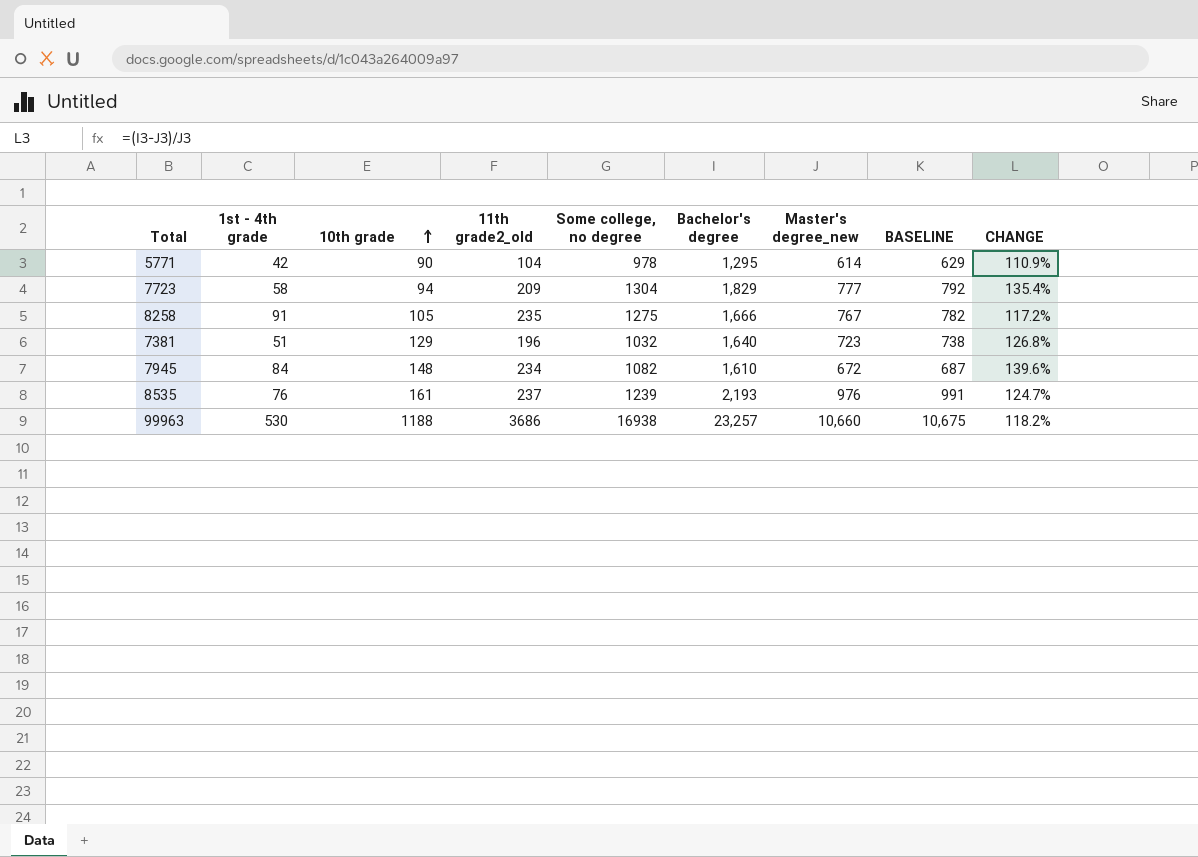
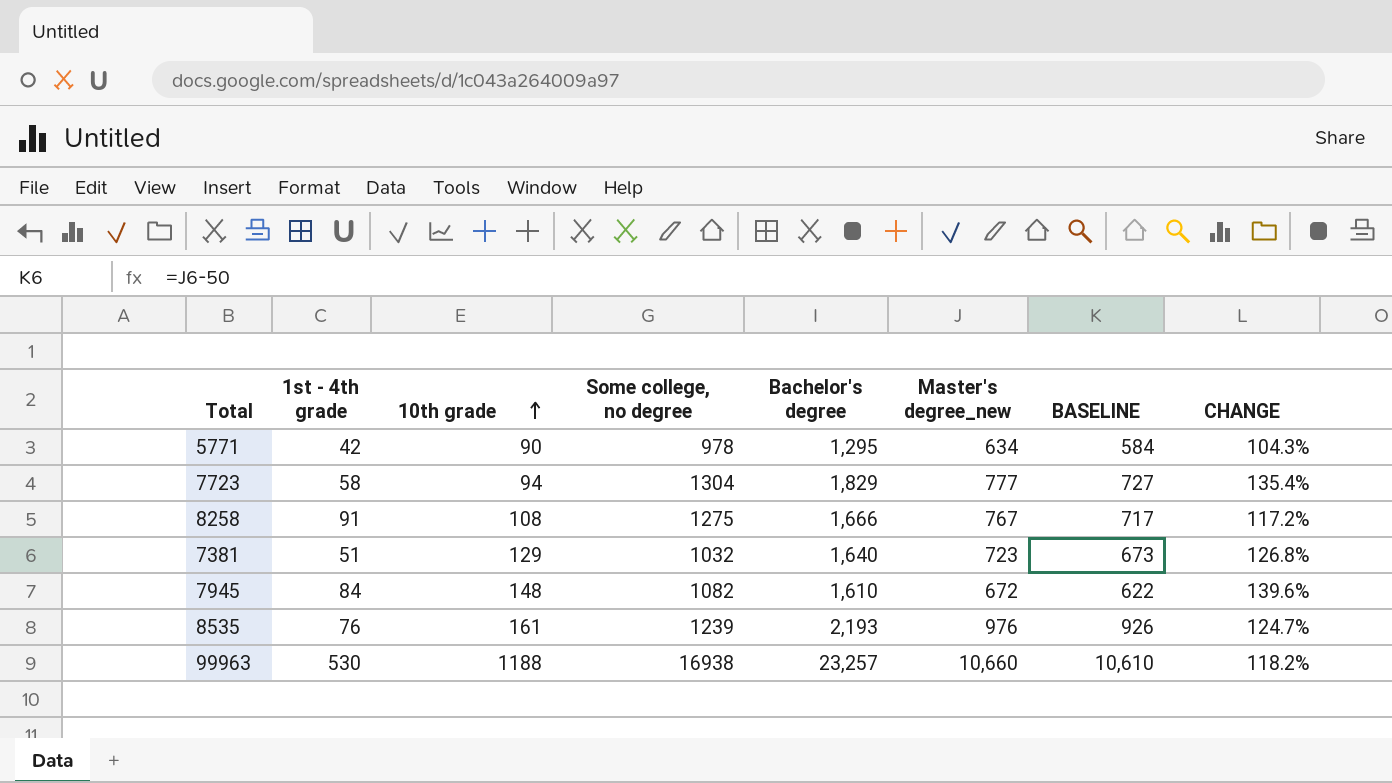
column 11th grade2_old | position: 4 -> none
column BASELINE | formula: [Master's degree_new] + 15 -> [Master's degree_new] - 50
5771 | Master's degree_new: 614 -> 634
5771 | CHANGE: 110.9% -> 104.3%
8258 | 10th grade: 105 -> 108

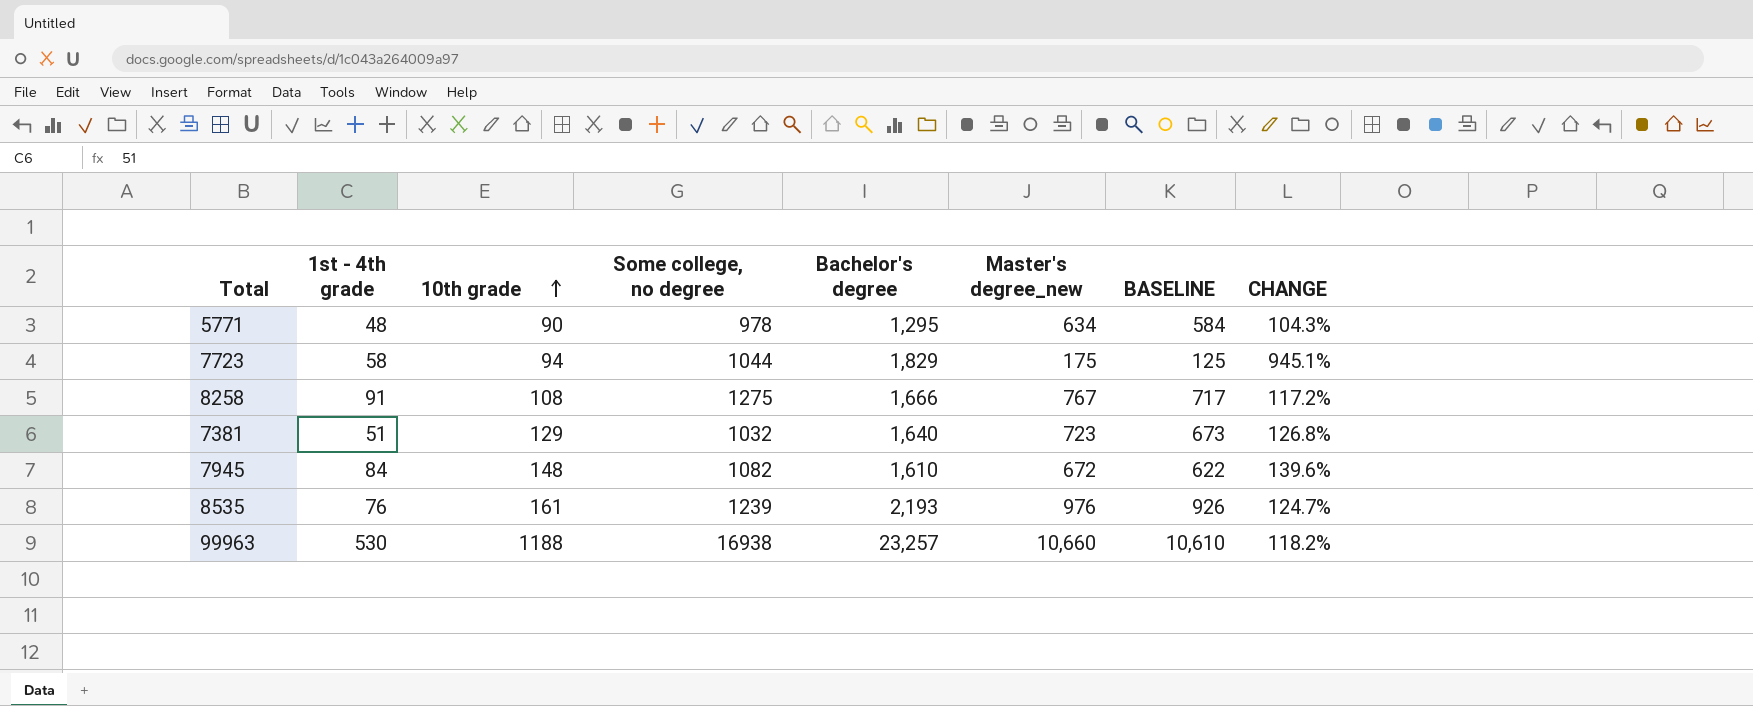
5771 | 1st - 4th grade: 42 -> 48
7723 | Some college, no degree: 1304 -> 1044
7723 | Master's degree_new: 777 -> 175
7723 | BASELINE: 727 -> 125
7723 | CHANGE: 135.4% -> 945.1%

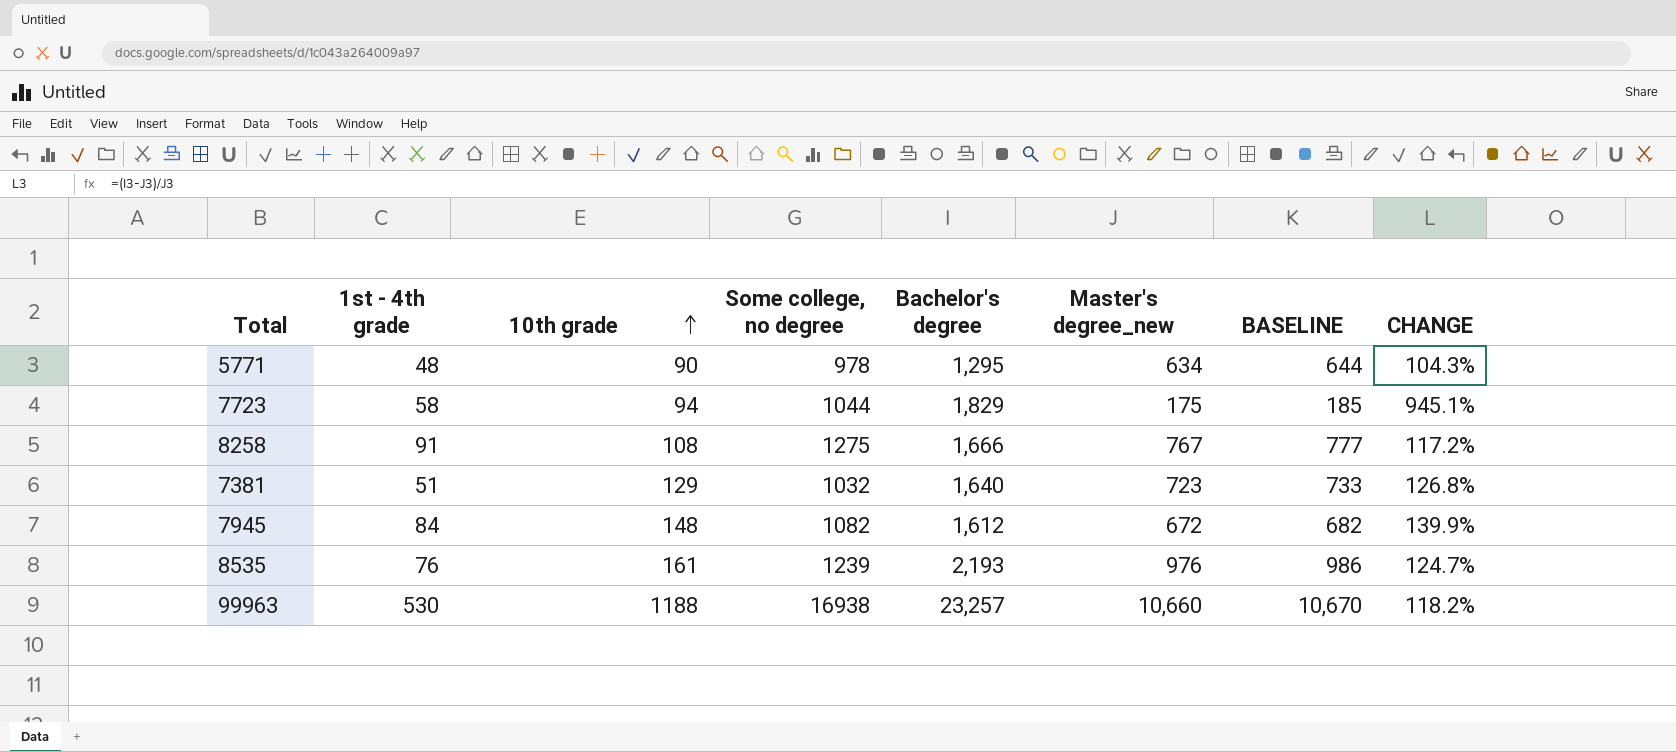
column BASELINE | formula: [Master's degree_new] - 50 -> [Master's degree_new] + 10
7945 | Bachelor's degree: 1,610 -> 1,612
7945 | CHANGE: 139.6% -> 139.9%

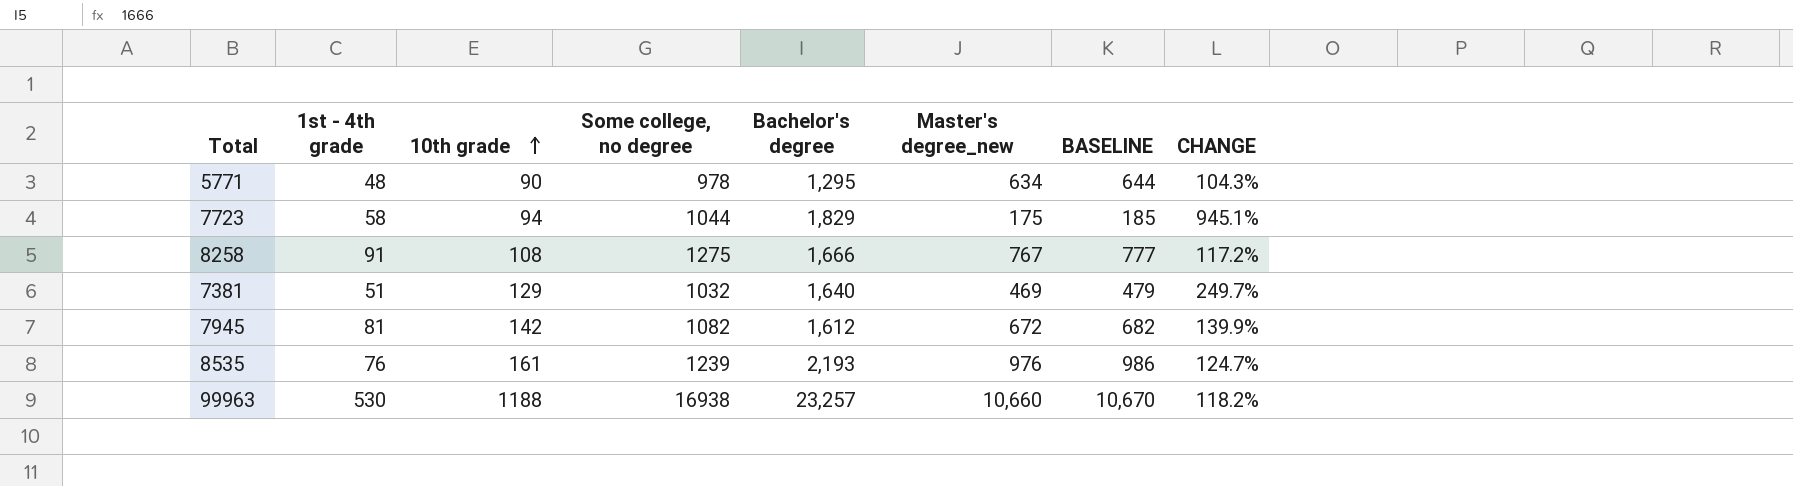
7381 | Master's degree_new: 723 -> 469
7381 | BASELINE: 733 -> 479
7381 | CHANGE: 126.8% -> 249.7%
7945 | 1st - 4th grade: 84 -> 81
7945 | 10th grade: 148 -> 142

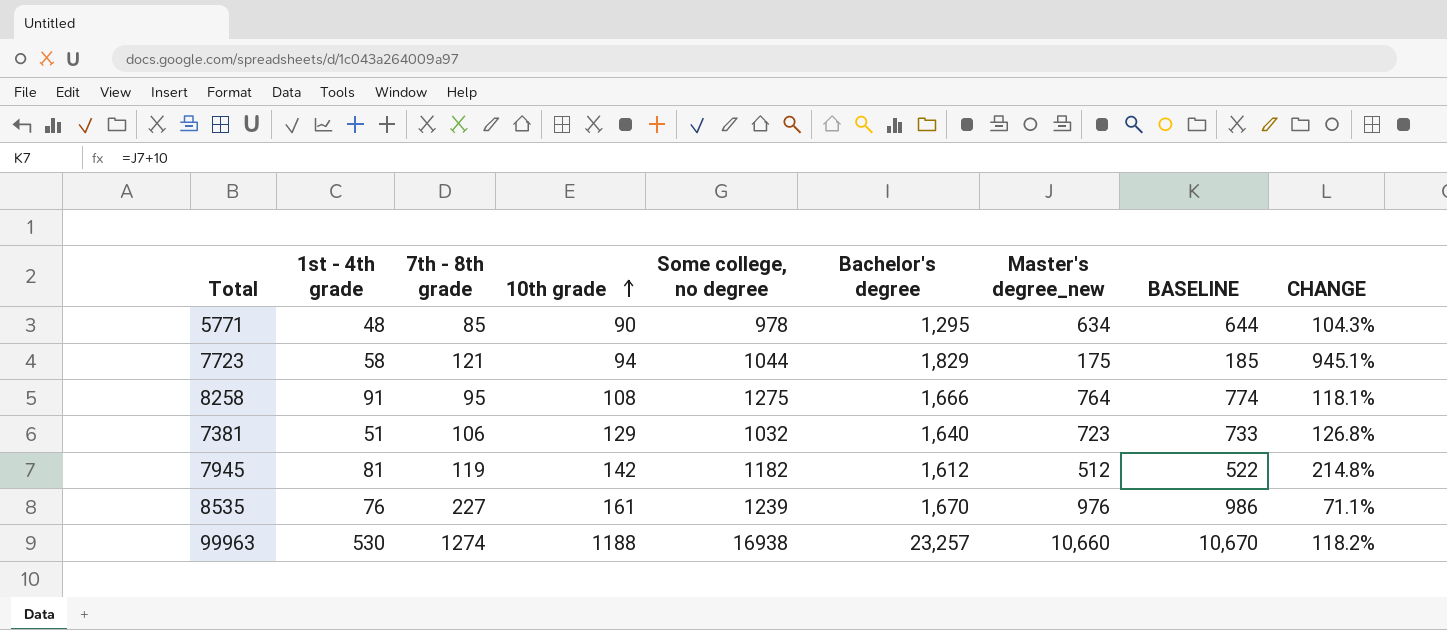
column 7th - 8th grade | position: none -> 3
8258 | Master's degree_new: 767 -> 764
8258 | BASELINE: 777 -> 774
8258 | CHANGE: 117.2% -> 118.1%
7381 | Master's degree_new: 469 -> 723
7381 | BASELINE: 479 -> 733
7381 | CHANGE: 249.7% -> 126.8%
7945 | Some college, no degree: 1082 -> 1182
7945 | Master's degree_new: 672 -> 512
7945 | BASELINE: 682 -> 522
7945 | CHANGE: 139.9% -> 214.8%
8535 | Bachelor's degree: 2,193 -> 1,670
8535 | CHANGE: 124.7% -> 71.1%

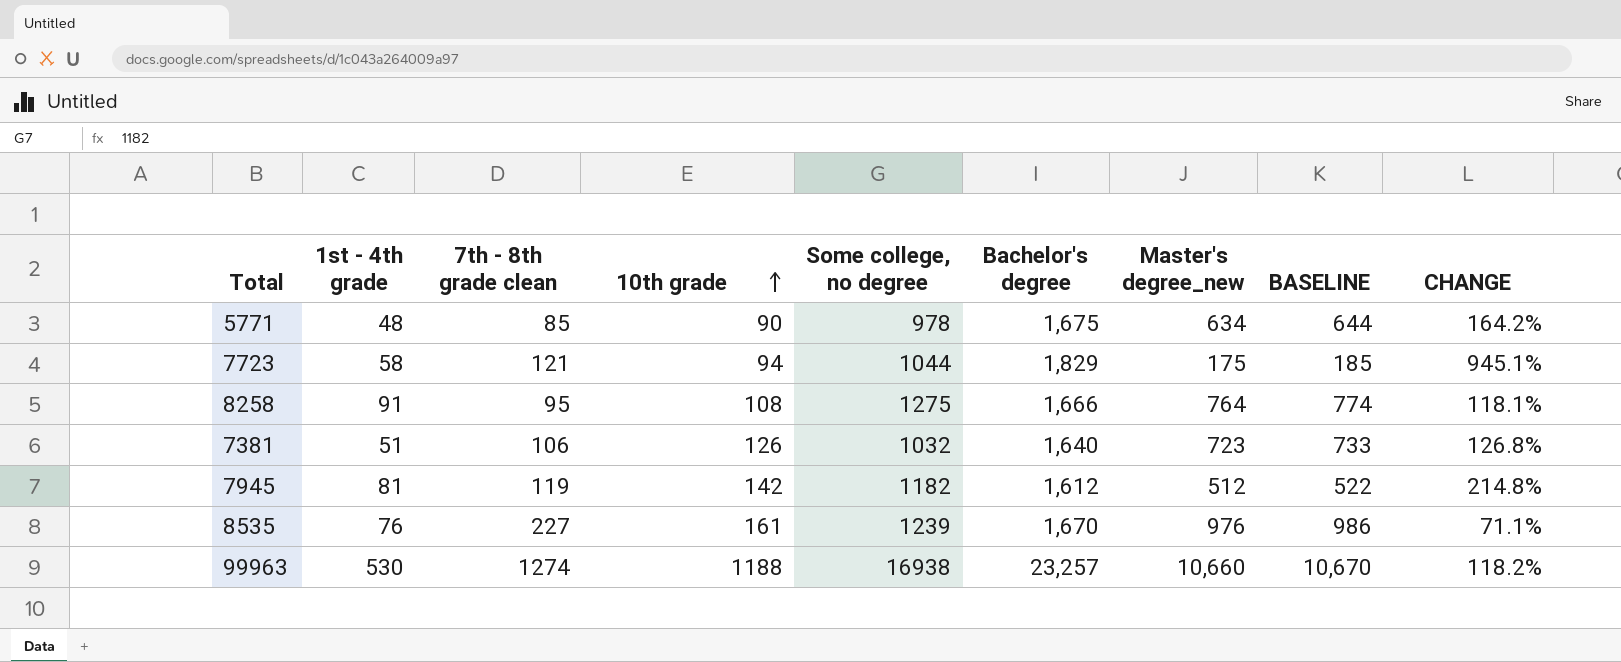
column name: 7th - 8th grade -> 7th - 8th grade clean
5771 | Bachelor's degree: 1,295 -> 1,675
5771 | CHANGE: 104.3% -> 164.2%
7381 | 10th grade: 129 -> 126

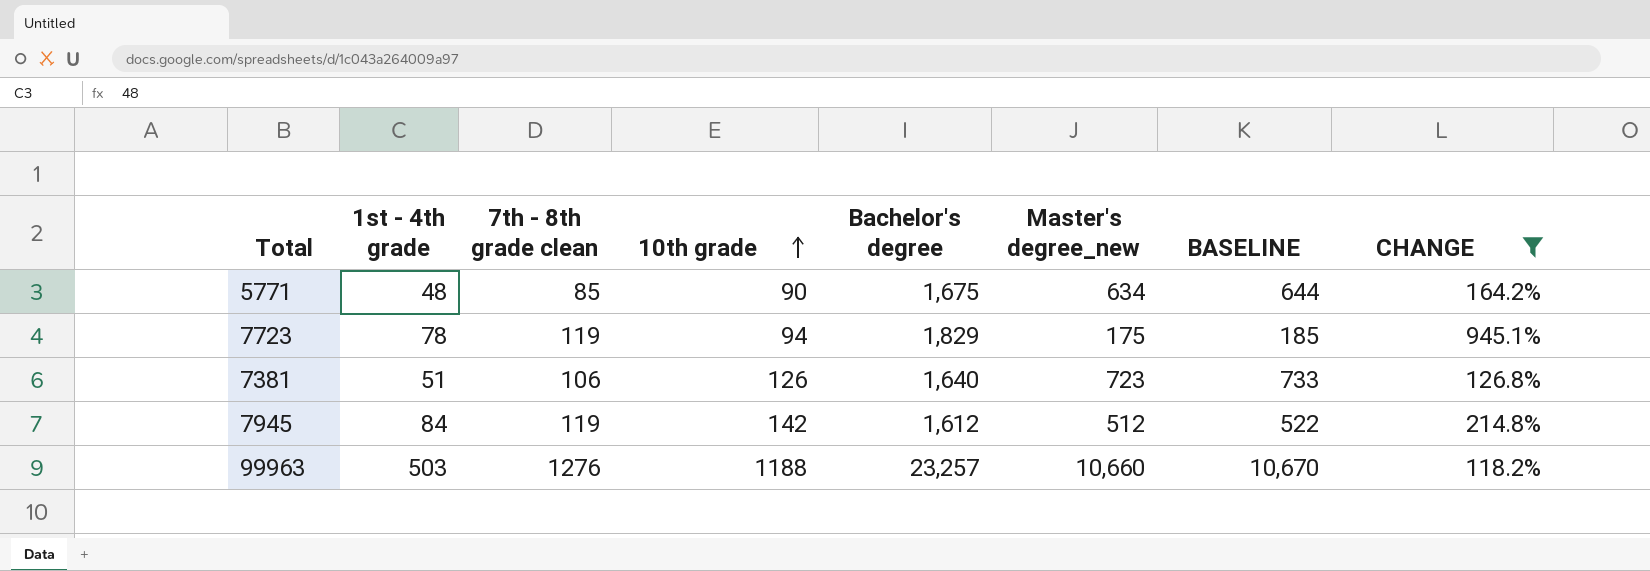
filter: none -> CHANGE >= 118.2%
column Some college, no degree | position: 5 -> none
7723 | 1st - 4th grade: 58 -> 78
7723 | 7th - 8th grade clean: 121 -> 119
7945 | 1st - 4th grade: 81 -> 84
99963 | 1st - 4th grade: 530 -> 503
99963 | 7th - 8th grade clean: 1274 -> 1276

